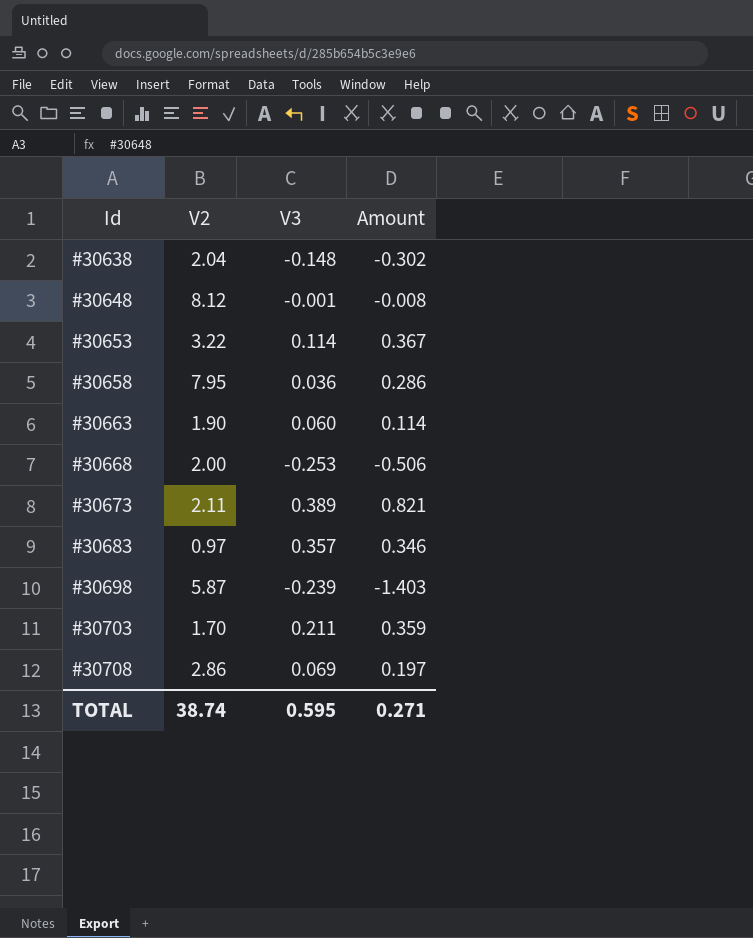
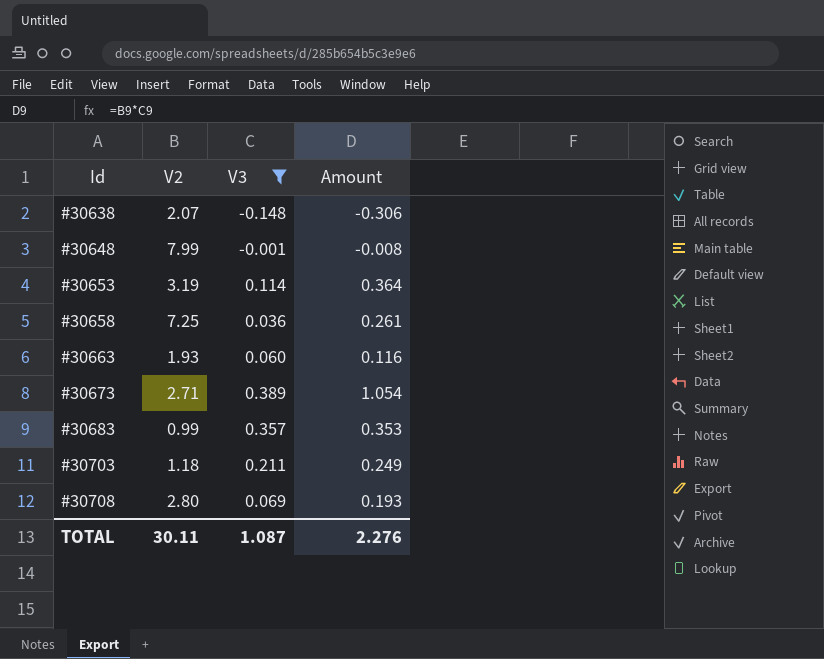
filter: none -> V3 >= -0.148
#30638 | V2: 2.04 -> 2.07
#30638 | Amount: -0.302 -> -0.306
#30648 | V2: 8.12 -> 7.99
#30653 | V2: 3.22 -> 3.19
#30653 | Amount: 0.367 -> 0.364
#30658 | V2: 7.95 -> 7.25
#30658 | Amount: 0.286 -> 0.261
#30663 | V2: 1.90 -> 1.93
#30663 | Amount: 0.114 -> 0.116
#30673 | V2: 2.11 -> 2.71
#30673 | Amount: 0.821 -> 1.054
#30683 | V2: 0.97 -> 0.99
#30683 | Amount: 0.346 -> 0.353
#30703 | V2: 1.70 -> 1.18
#30703 | Amount: 0.359 -> 0.249
#30708 | V2: 2.86 -> 2.80
#30708 | Amount: 0.197 -> 0.193
TOTAL | V2: 38.74 -> 30.11
TOTAL | V3: 0.595 -> 1.087
TOTAL | Amount: 0.271 -> 2.276

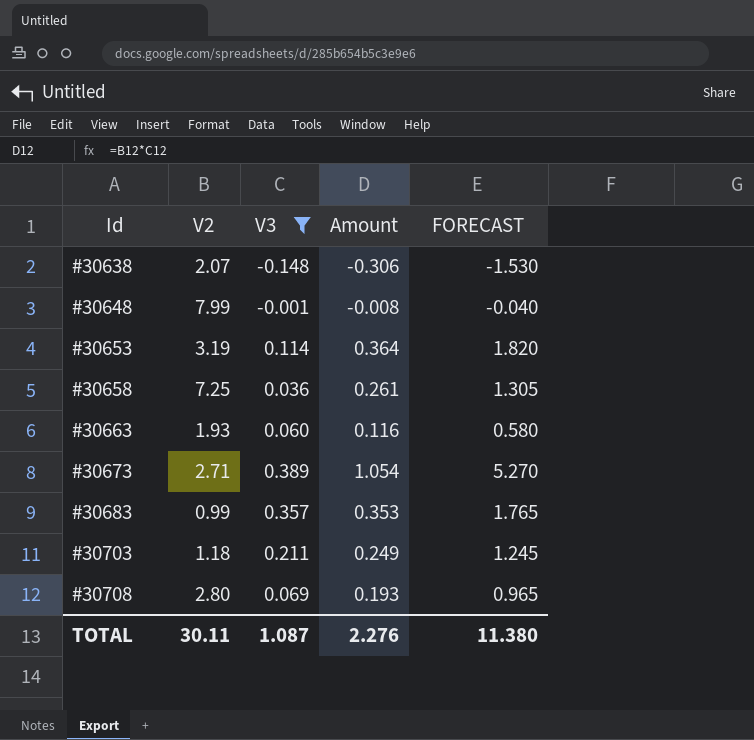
column FORECAST | formula: none -> [Amount] * 5

